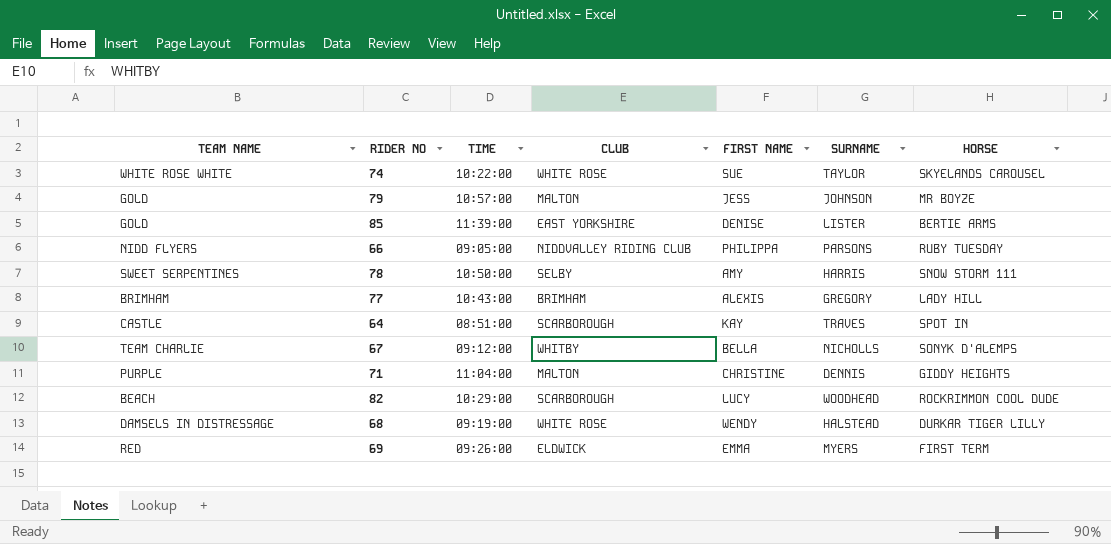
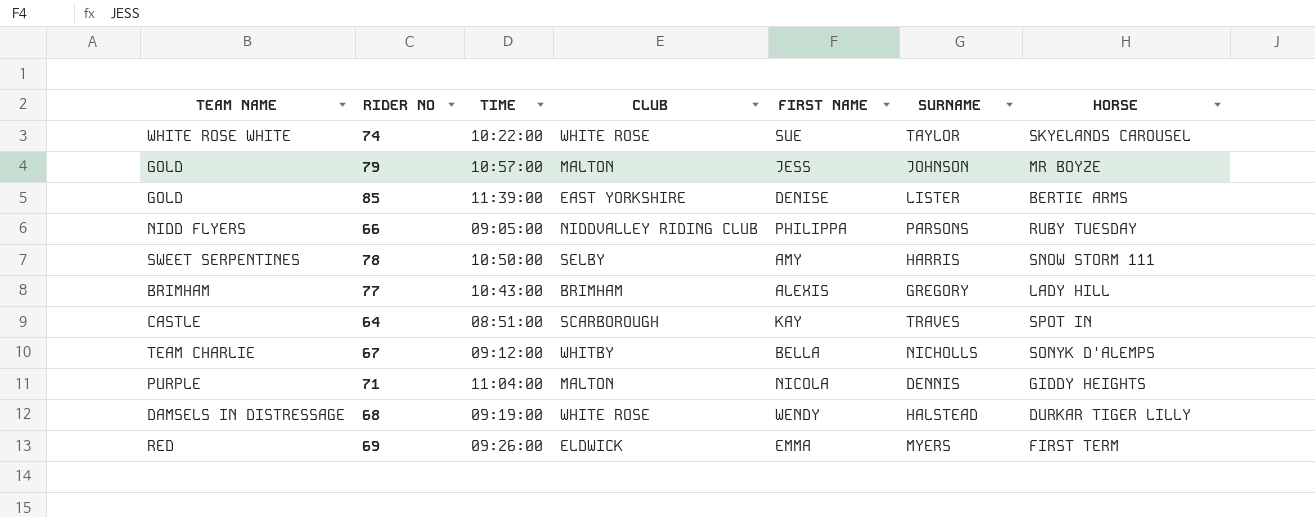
row 82: BEACH | 10:29:00 | SCARBOROUGH | LUCY | WOODHEAD | ROCKRIMMON COOL DUDE -> none
71 | FIRST NAME: CHRISTINE -> NICOLA

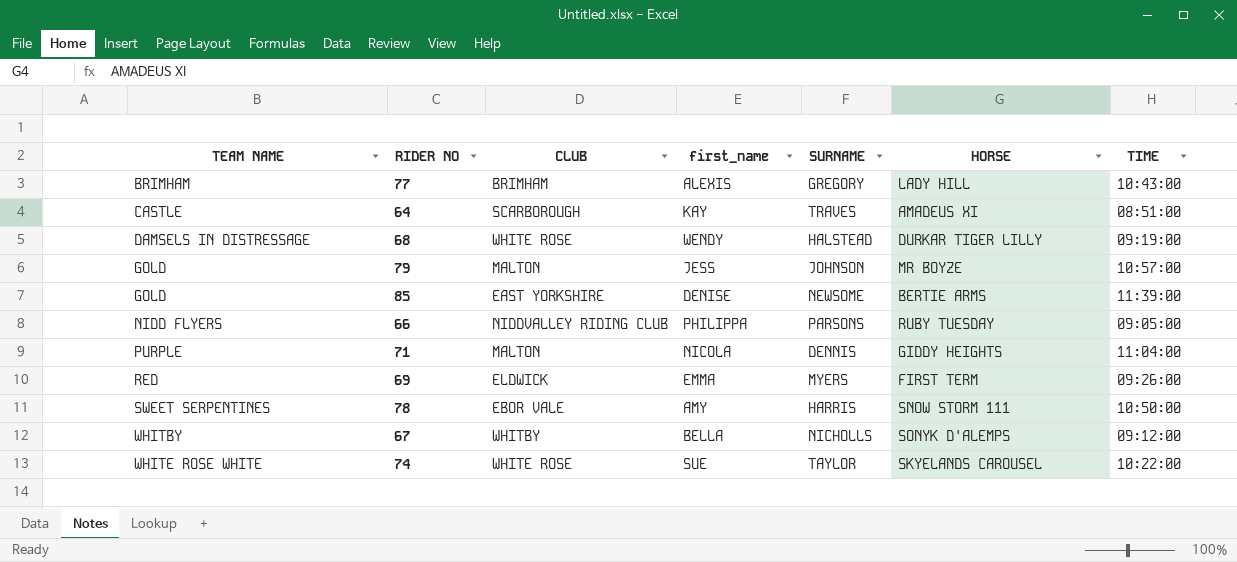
row order: none -> TEAM NAME ascending
column name: FIRST NAME -> first_name
column TIME | position: 3 -> 7
64 | HORSE: SPOT IN -> AMADEUS XI
85 | SURNAME: LISTER -> NEWSOME
78 | CLUB: SELBY -> EBOR VALE
67 | TEAM NAME: TEAM CHARLIE -> WHITBY

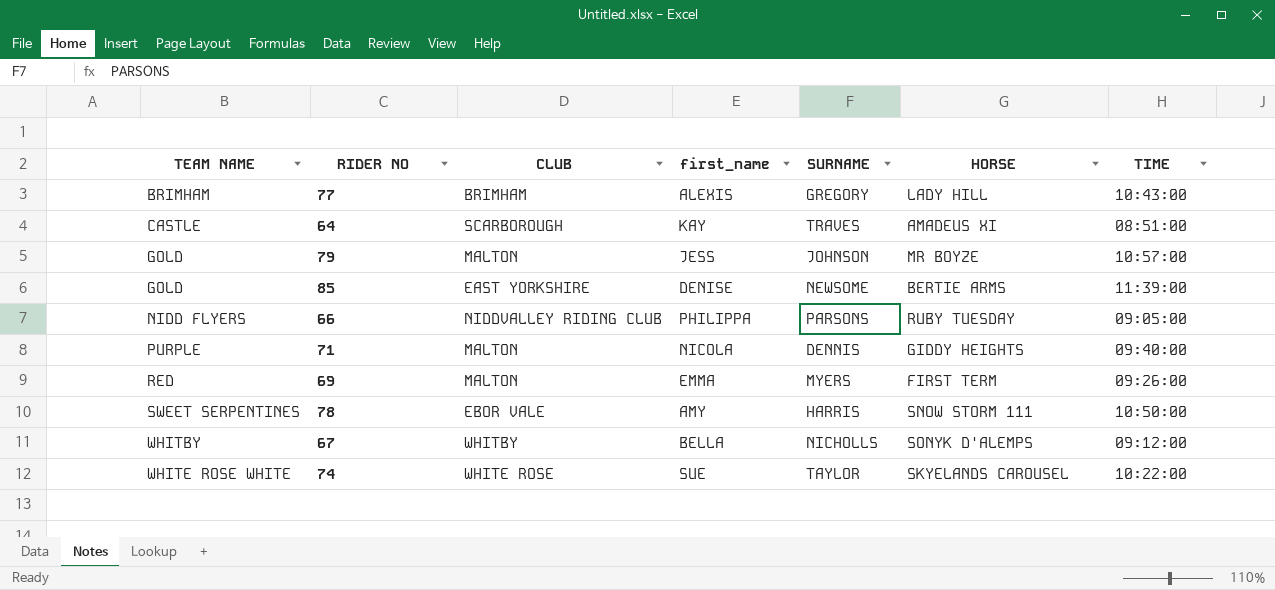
row 68: DAMSELS IN DISTRESSAGE | WHITE ROSE | WENDY | HALSTEAD | DURKAR TIGER LILLY | 09:19:00 -> none
71 | TIME: 11:04:00 -> 09:40:00
69 | CLUB: ELDWICK -> MALTON

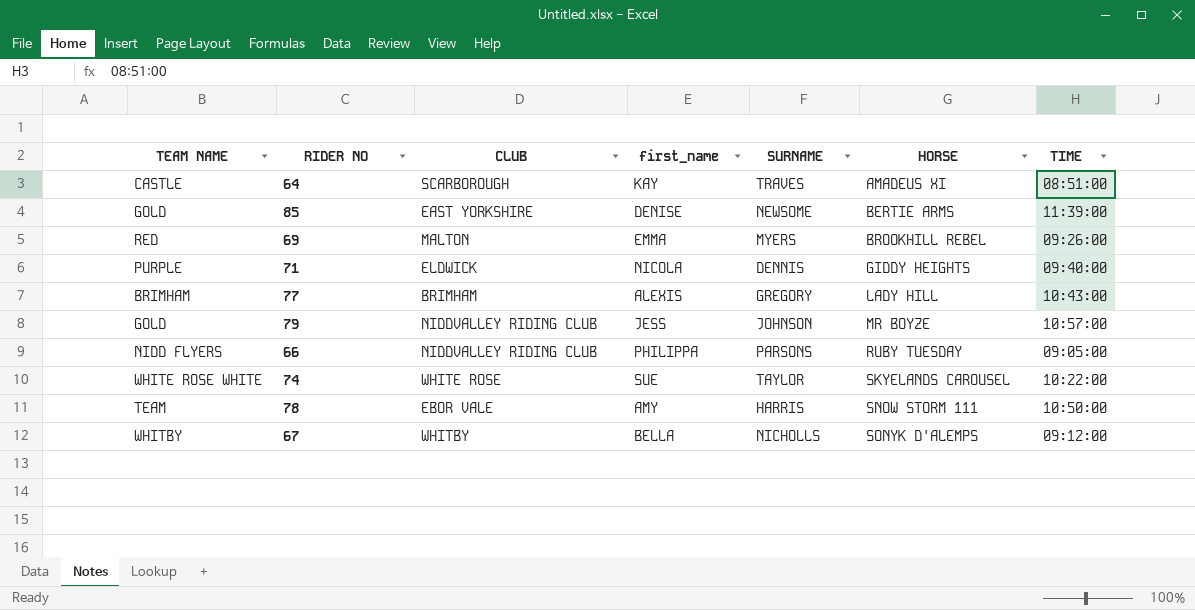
row order: TEAM NAME ascending -> HORSE ascending
69 | HORSE: FIRST TERM -> BROOKHILL REBEL
71 | CLUB: MALTON -> ELDWICK
79 | CLUB: MALTON -> NIDDVALLEY RIDING CLUB
78 | TEAM NAME: SWEET SERPENTINES -> TEAM

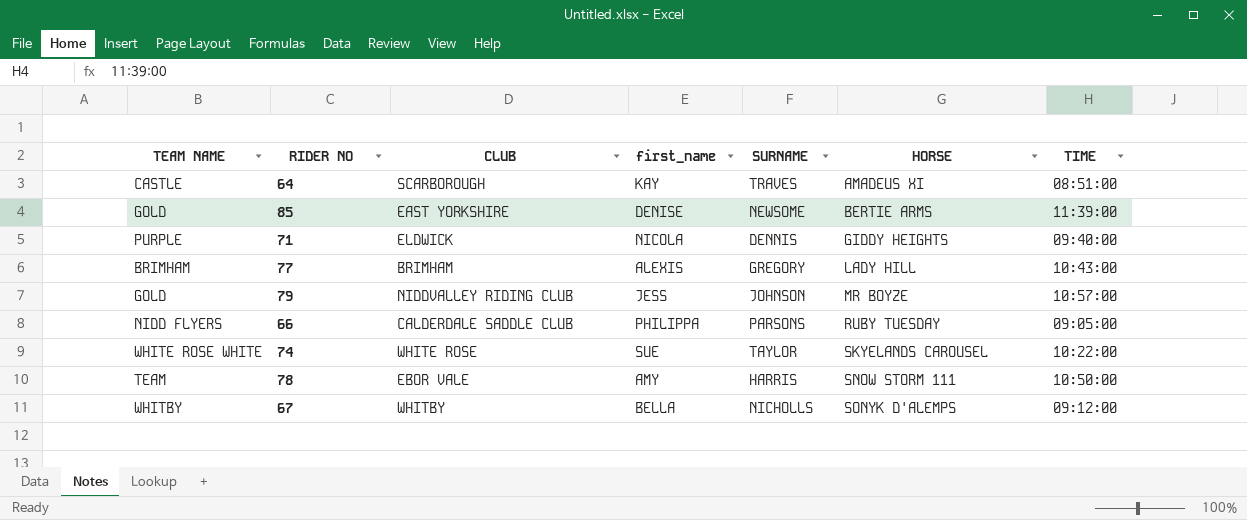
row 69: RED | MALTON | EMMA | MYERS | BROOKHILL REBEL | 09:26:00 -> none
66 | CLUB: NIDDVALLEY RIDING CLUB -> CALDERDALE SADDLE CLUB

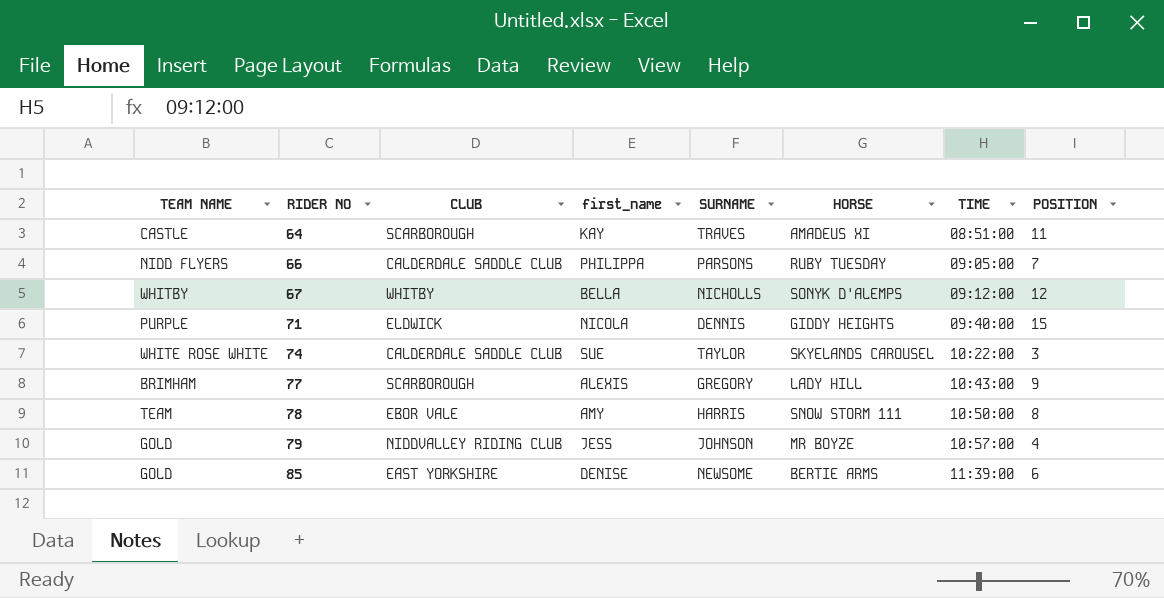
row order: HORSE ascending -> RIDER NO ascending
column POSITION | position: none -> 8
74 | CLUB: WHITE ROSE -> CALDERDALE SADDLE CLUB
77 | CLUB: BRIMHAM -> SCARBOROUGH

